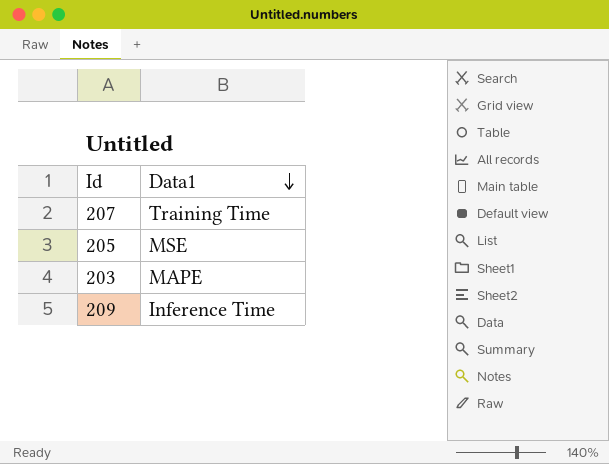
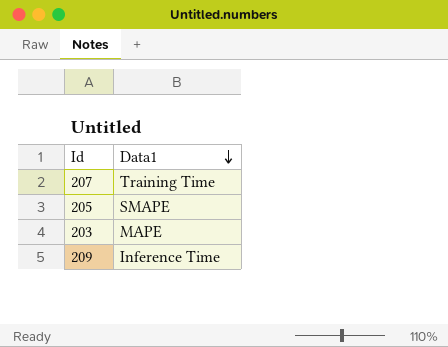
205 | Data1: MSE -> SMAPE

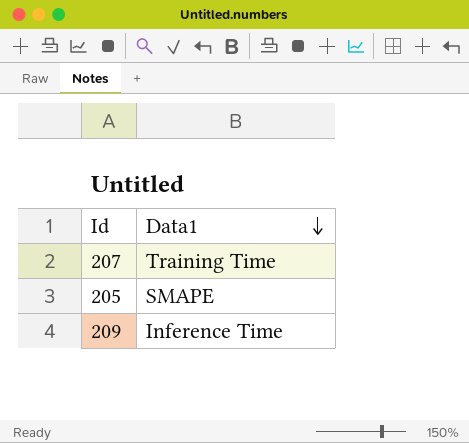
row 203: MAPE -> none

